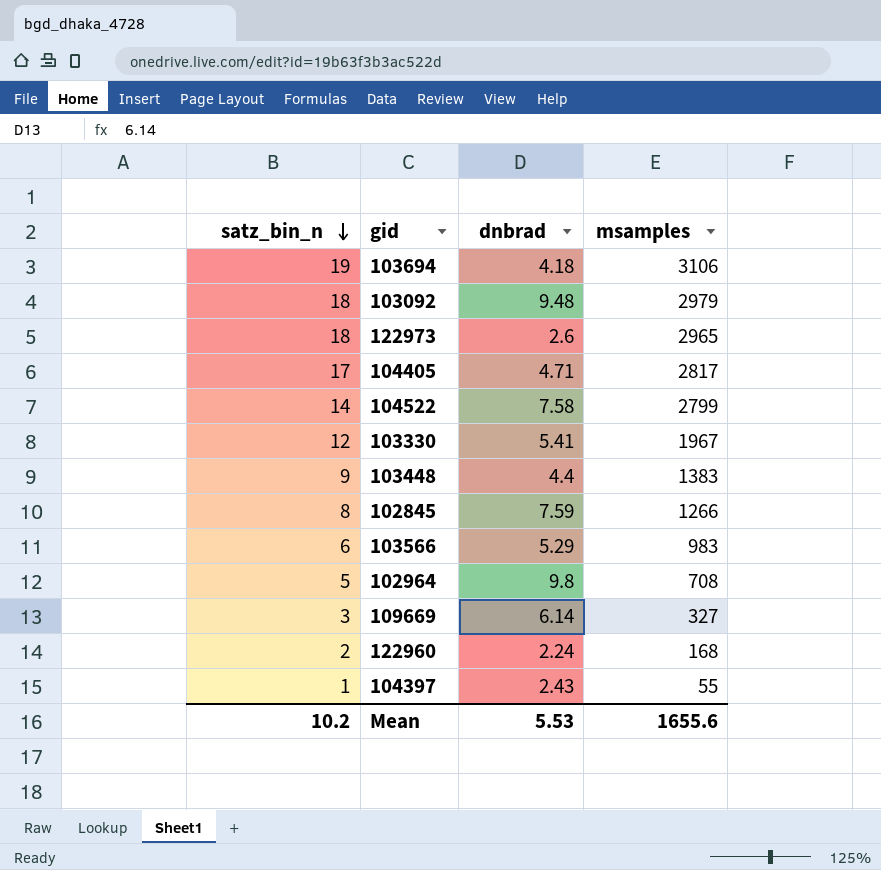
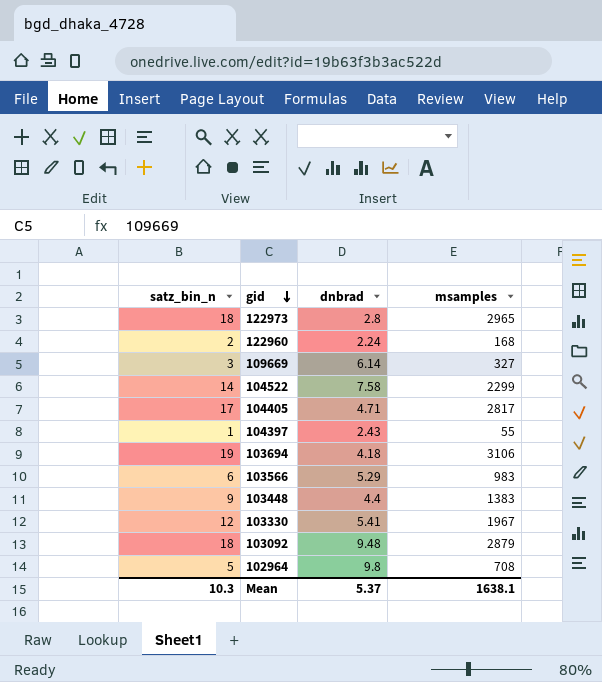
row order: satz_bin_n descending -> gid descending
row 102845: 8 | 7.59 | 1266 -> none
122973 | dnbrad: 2.6 -> 2.8
104522 | msamples: 2799 -> 2299
103092 | msamples: 2979 -> 2879
Mean | satz_bin_n: 10.2 -> 10.3
Mean | dnbrad: 5.53 -> 5.37
Mean | msamples: 1655.6 -> 1638.1

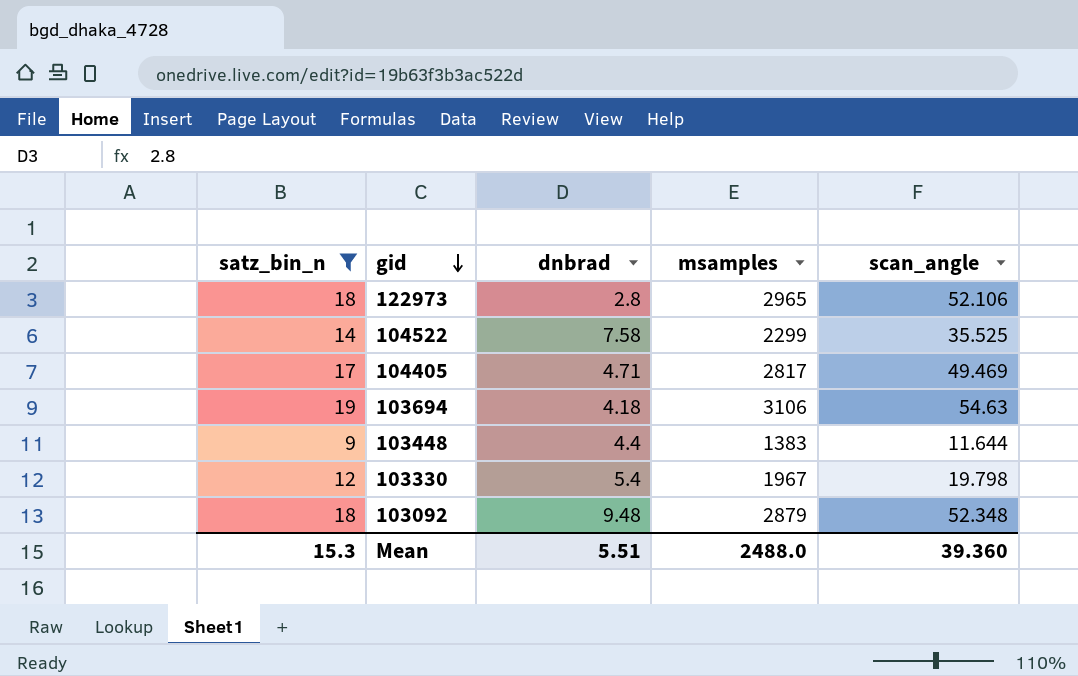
filter: none -> satz_bin_n >= 9
column scan_angle | position: none -> 5
103330 | dnbrad: 5.41 -> 5.4
Mean | satz_bin_n: 10.3 -> 15.3
Mean | dnbrad: 5.37 -> 5.51
Mean | msamples: 1638.1 -> 2488.0

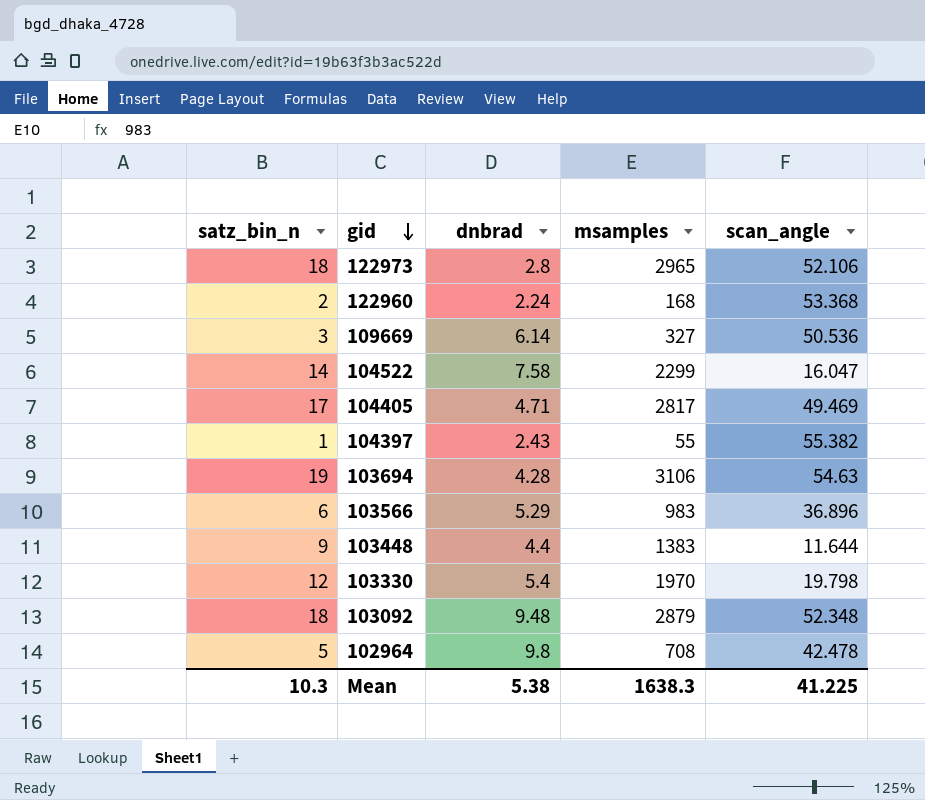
filter: satz_bin_n >= 9 -> none
104522 | scan_angle: 35.525 -> 16.047
103694 | dnbrad: 4.18 -> 4.28
103330 | msamples: 1967 -> 1970
Mean | satz_bin_n: 15.3 -> 10.3
Mean | dnbrad: 5.51 -> 5.38
Mean | msamples: 2488.0 -> 1638.3
Mean | scan_angle: 39.360 -> 41.225

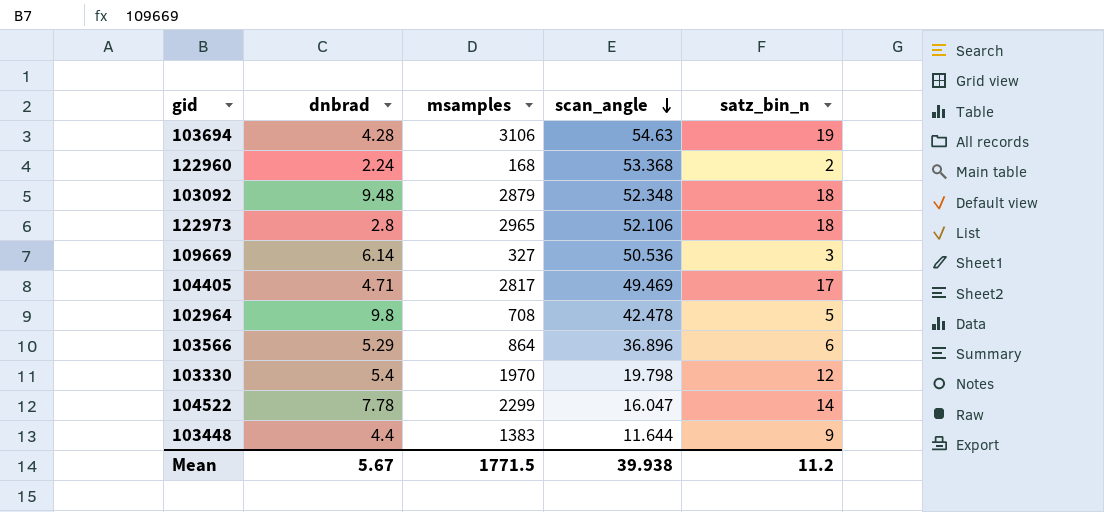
row order: gid descending -> scan_angle descending
column satz_bin_n | position: 1 -> 5
row 104397: 1 | 2.43 | 55 | 55.382 -> none
103566 | msamples: 983 -> 864
104522 | dnbrad: 7.58 -> 7.78
Mean | dnbrad: 5.38 -> 5.67
Mean | msamples: 1638.3 -> 1771.5
Mean | scan_angle: 41.225 -> 39.938
Mean | satz_bin_n: 10.3 -> 11.2

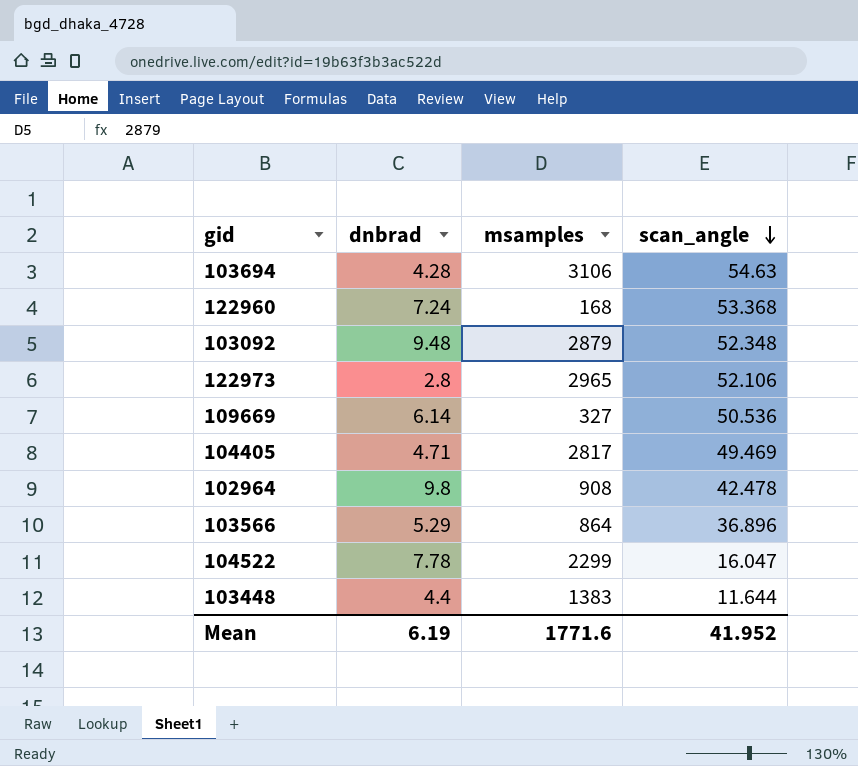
column satz_bin_n | position: 5 -> none
row 103330: 5.4 | 1970 | 19.798 | 12 -> none
122960 | dnbrad: 2.24 -> 7.24
102964 | msamples: 708 -> 908
Mean | dnbrad: 5.67 -> 6.19
Mean | msamples: 1771.5 -> 1771.6
Mean | scan_angle: 39.938 -> 41.952

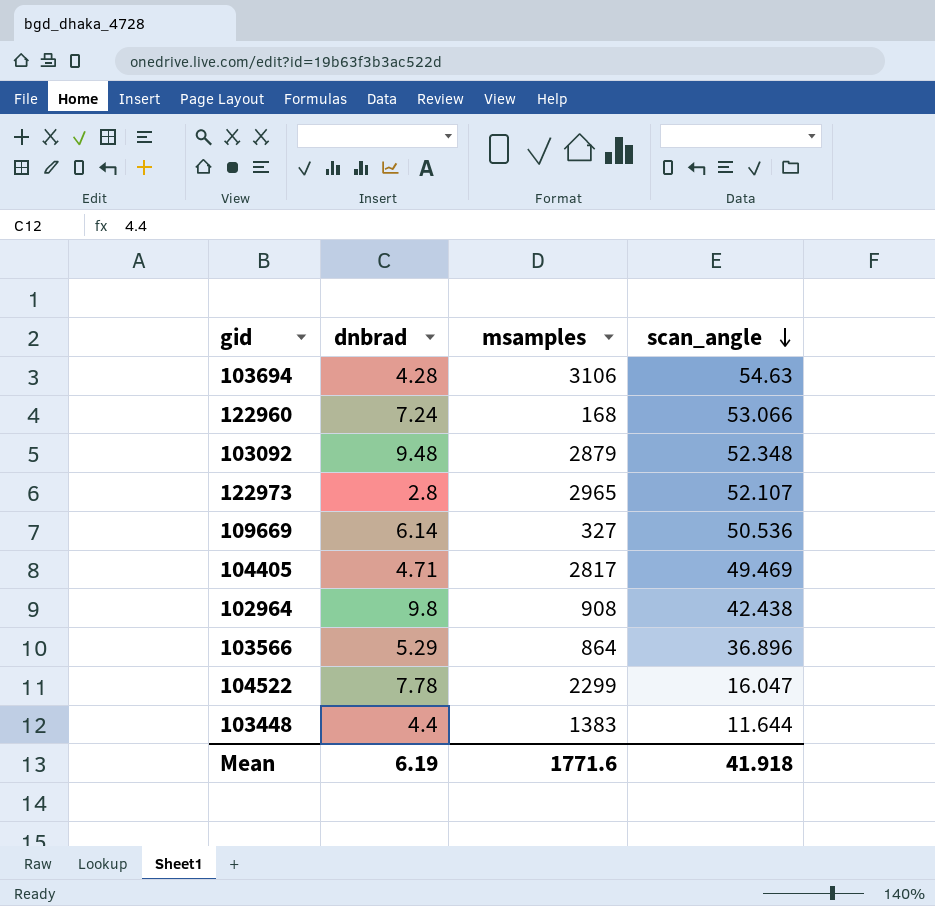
122960 | scan_angle: 53.368 -> 53.066
122973 | scan_angle: 52.106 -> 52.107
102964 | scan_angle: 42.478 -> 42.438
Mean | scan_angle: 41.952 -> 41.918

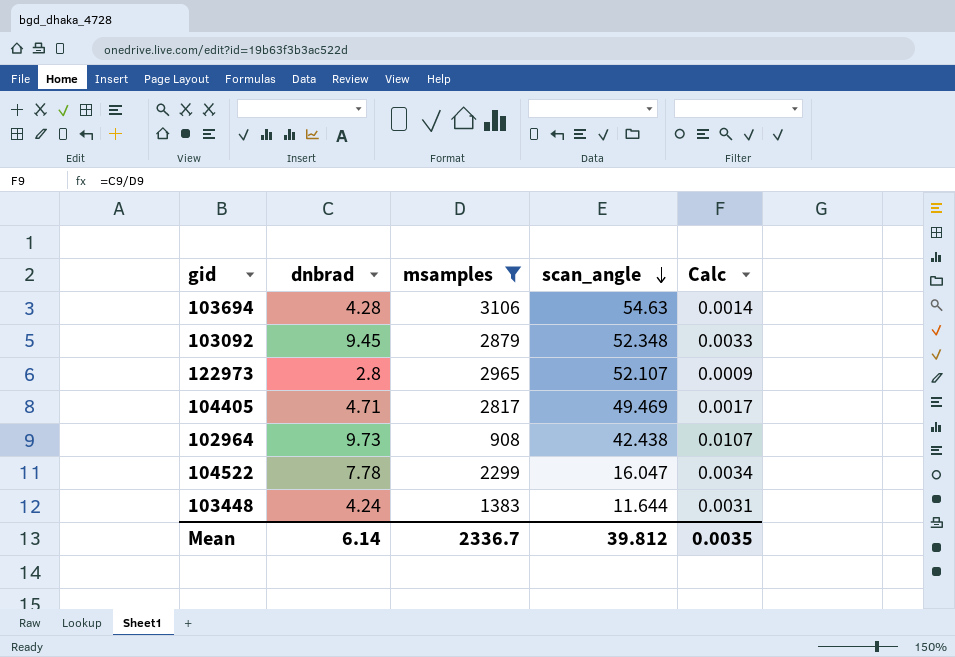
filter: none -> msamples >= 908
column Calc | formula: none -> [dnbrad] / [msamples]
103092 | dnbrad: 9.48 -> 9.45
102964 | dnbrad: 9.8 -> 9.73
103448 | dnbrad: 4.4 -> 4.24
Mean | dnbrad: 6.19 -> 6.14
Mean | msamples: 1771.6 -> 2336.7
Mean | scan_angle: 41.918 -> 39.812

